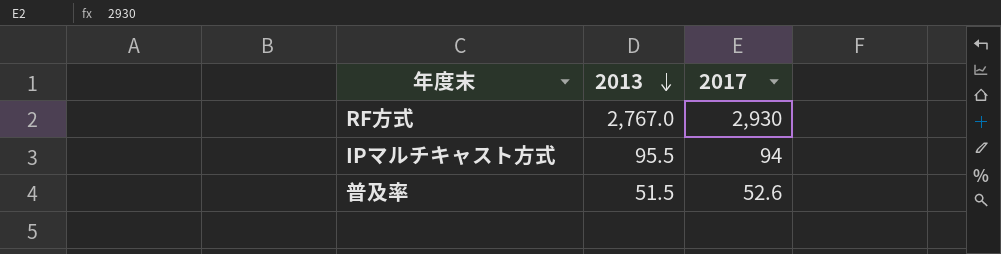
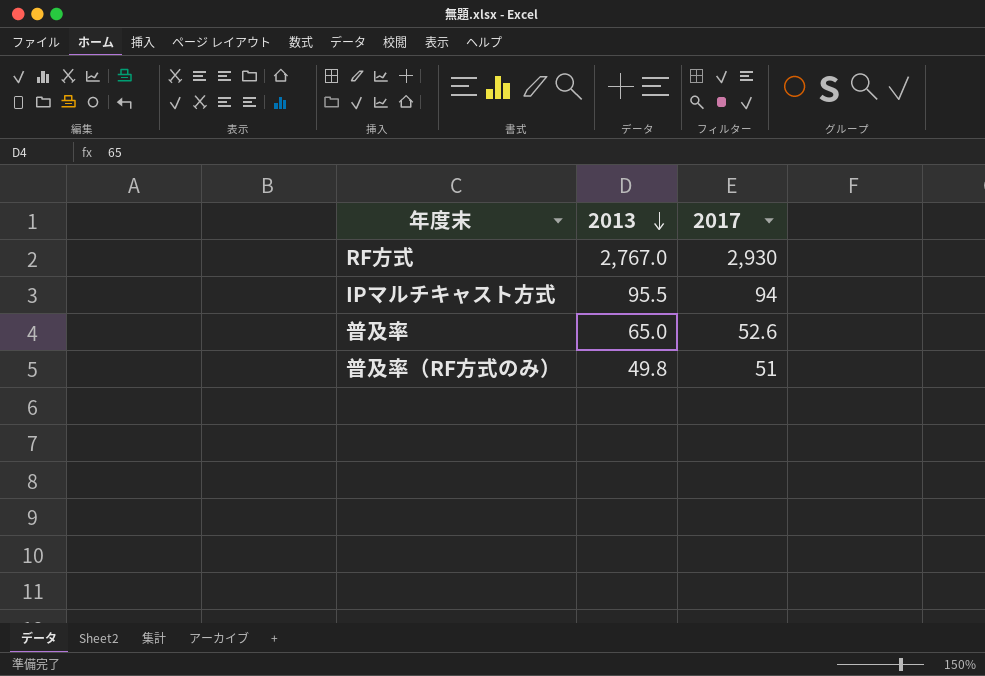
普及率 | 2013: 51.5 -> 65.0
row 普及率（RF方式のみ）: none -> 49.8 | 51

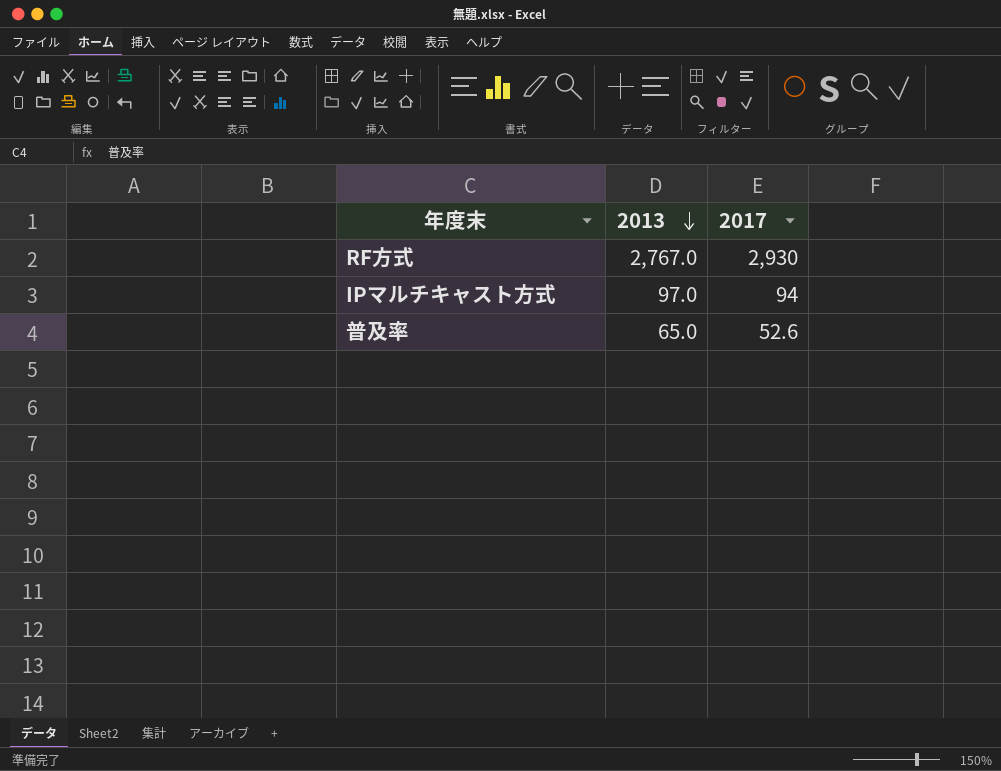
row 普及率（RF方式のみ）: 49.8 | 51 -> none
IPマルチキャスト方式 | 2013: 95.5 -> 97.0

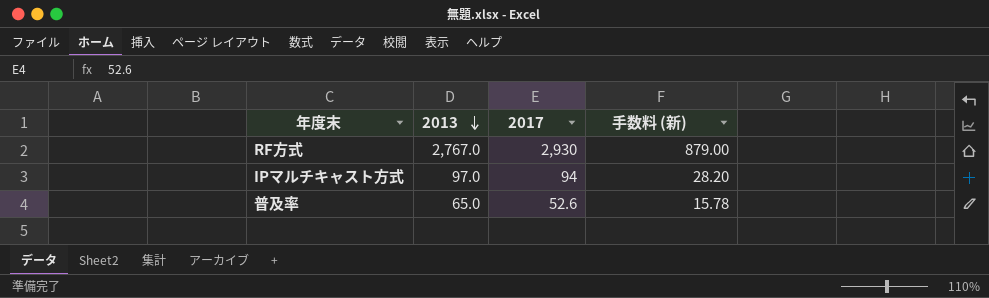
column 手数料 (新) | formula: none -> [2017] * 0.3

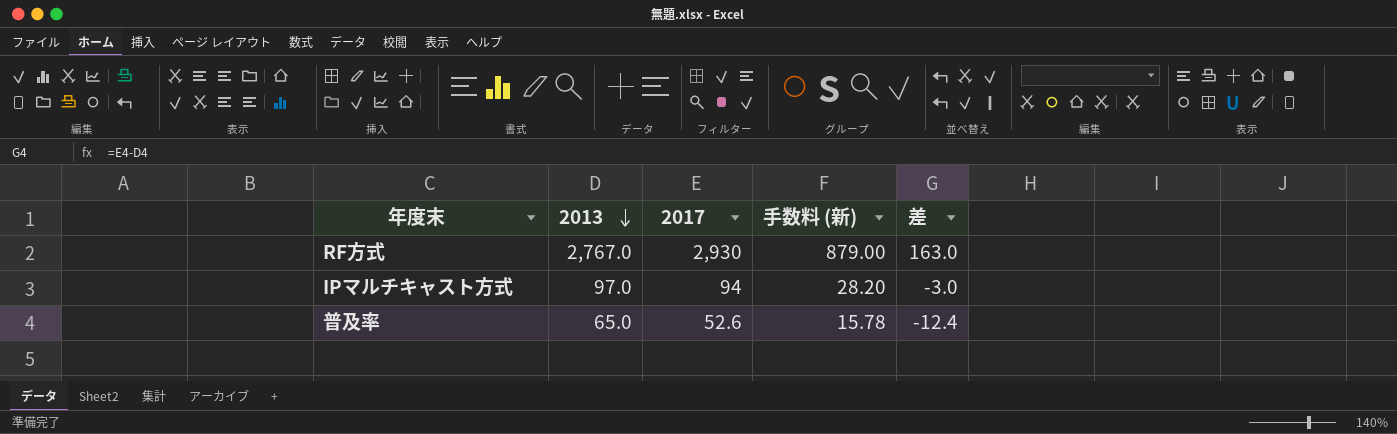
column 差 | formula: none -> [2017] - [2013]

